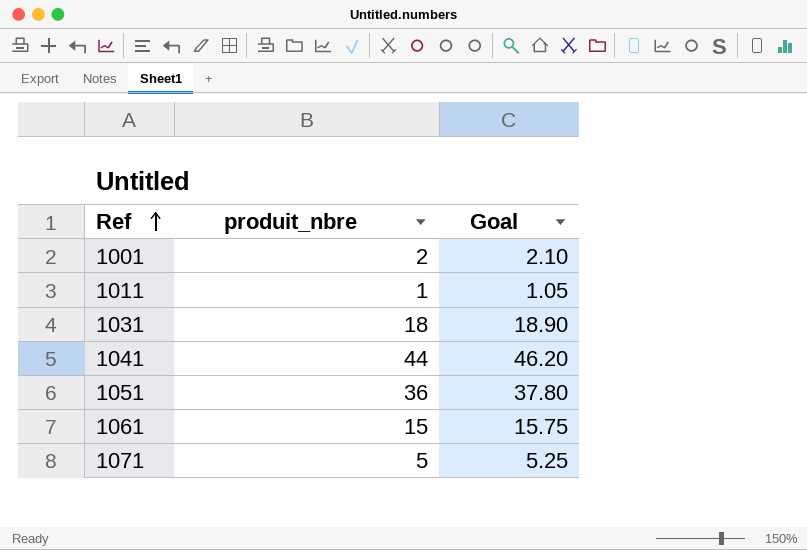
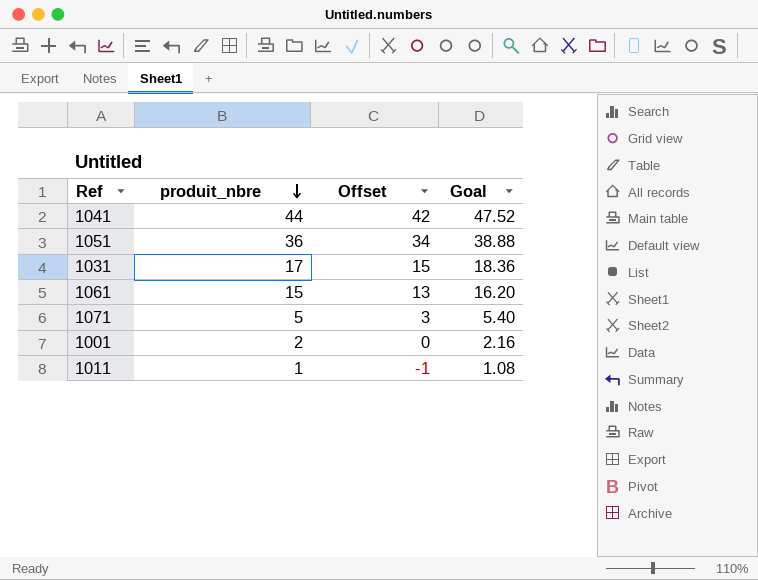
row order: Ref ascending -> produit_nbre descending
column Offset | formula: none -> [produit_nbre] - 2
column Goal | formula: [produit_nbre] * 1.05 -> [produit_nbre] * 1.08
1031 | produit_nbre: 18 -> 17

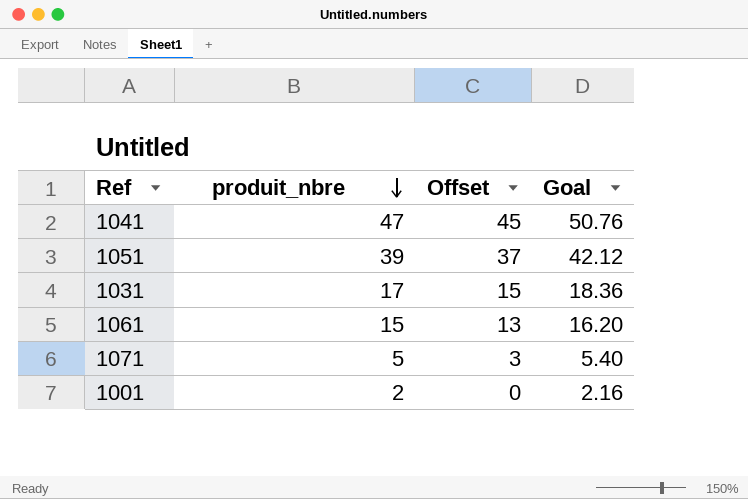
row 1011: 1 | -1 | 1.08 -> none
1041 | produit_nbre: 44 -> 47
1041 | Offset: 42 -> 45
1041 | Goal: 47.52 -> 50.76
1051 | produit_nbre: 36 -> 39
1051 | Offset: 34 -> 37
1051 | Goal: 38.88 -> 42.12

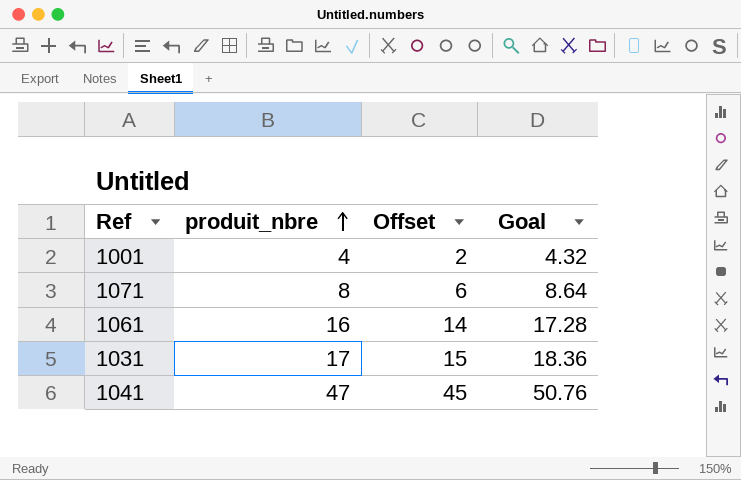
row order: produit_nbre descending -> produit_nbre ascending
row 1051: 39 | 37 | 42.12 -> none
1001 | produit_nbre: 2 -> 4
1001 | Offset: 0 -> 2
1001 | Goal: 2.16 -> 4.32
1071 | produit_nbre: 5 -> 8
1071 | Offset: 3 -> 6
1071 | Goal: 5.40 -> 8.64
1061 | produit_nbre: 15 -> 16
1061 | Offset: 13 -> 14
1061 | Goal: 16.20 -> 17.28

